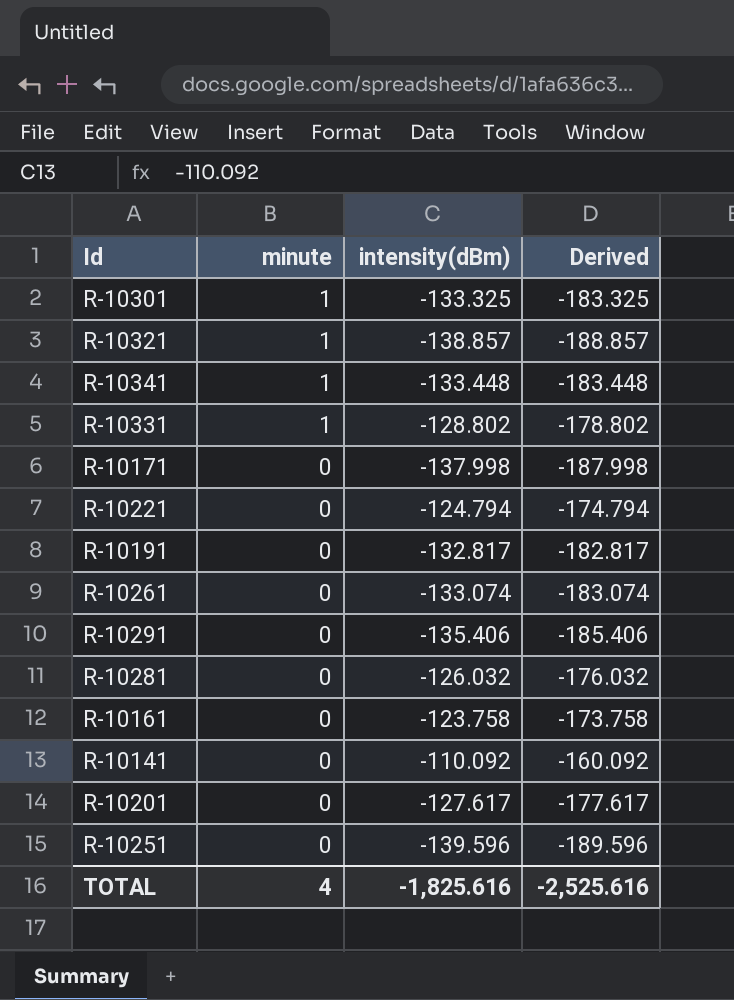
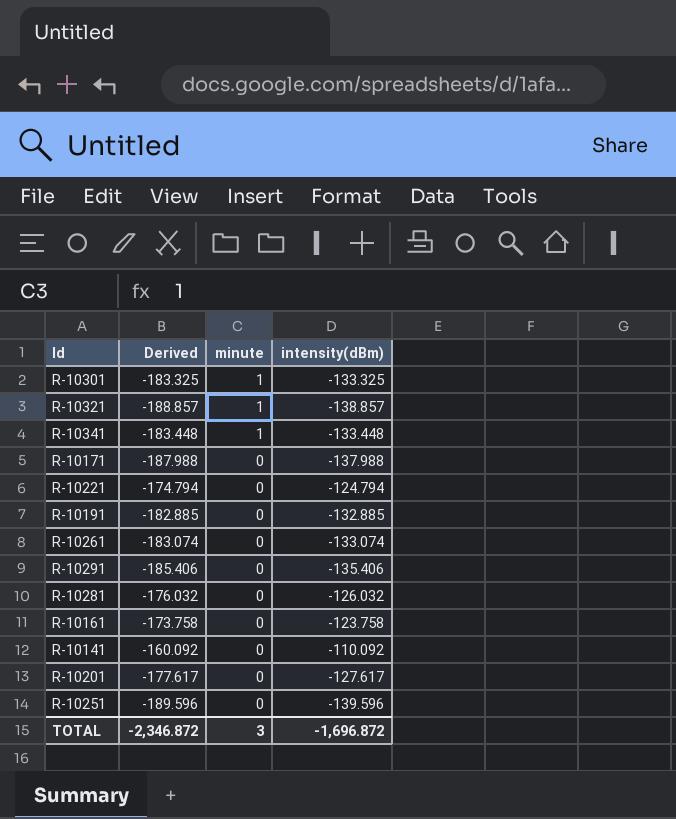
column Derived | position: 4 -> 2
row R-10331: 1 | -128.802 | -178.802 -> none
R-10171 | Derived: -187.998 -> -187.988
R-10171 | intensity(dBm): -137.998 -> -137.988
R-10191 | Derived: -182.817 -> -182.885
R-10191 | intensity(dBm): -132.817 -> -132.885
TOTAL | Derived: -2,525.616 -> -2,346.872
TOTAL | minute: 4 -> 3
TOTAL | intensity(dBm): -1,825.616 -> -1,696.872

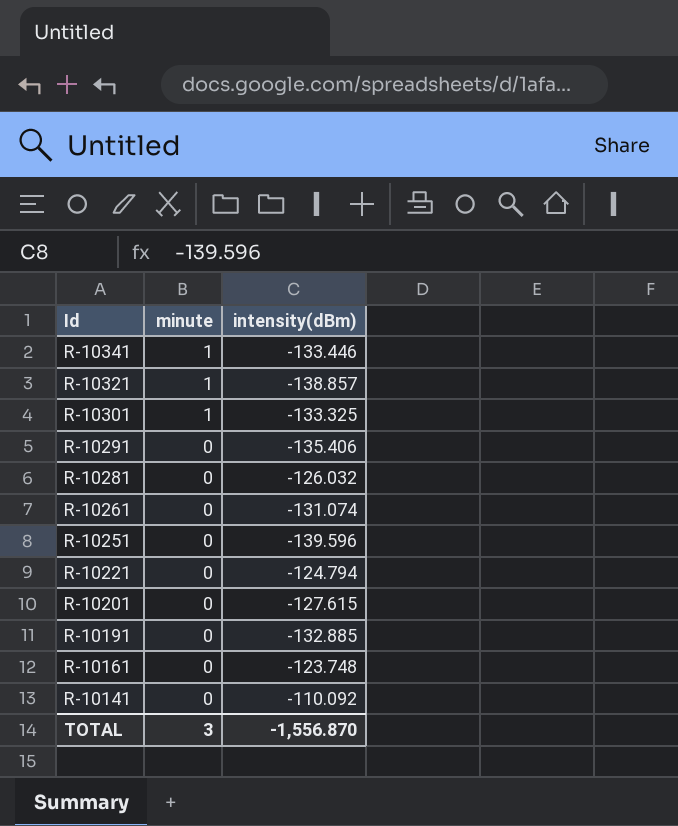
row order: minute descending -> Id descending
column Derived | formula: [intensity(dBm)] - 50 -> none
row R-10171: -187.988 | 0 | -137.988 -> none
R-10341 | intensity(dBm): -133.448 -> -133.446
R-10261 | intensity(dBm): -133.074 -> -131.074
R-10201 | intensity(dBm): -127.617 -> -127.615
R-10161 | intensity(dBm): -123.758 -> -123.748
TOTAL | intensity(dBm): -1,696.872 -> -1,556.870

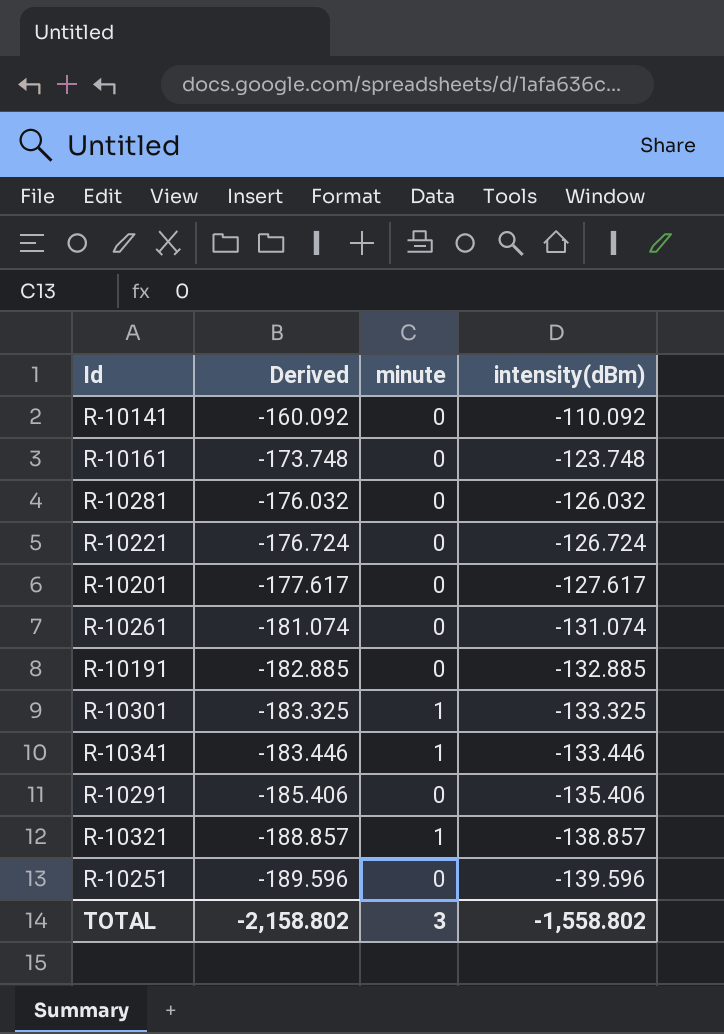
row order: Id descending -> Derived descending
column Derived | formula: none -> [intensity(dBm)] - 50
R-10221 | intensity(dBm): -124.794 -> -126.724
R-10201 | intensity(dBm): -127.615 -> -127.617
TOTAL | intensity(dBm): -1,556.870 -> -1,558.802

